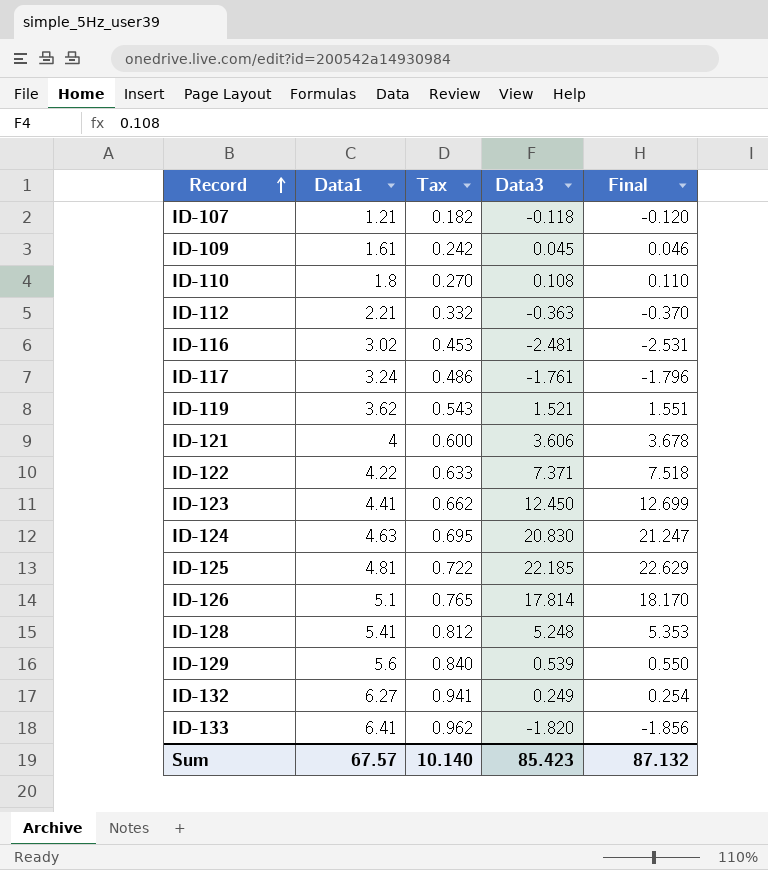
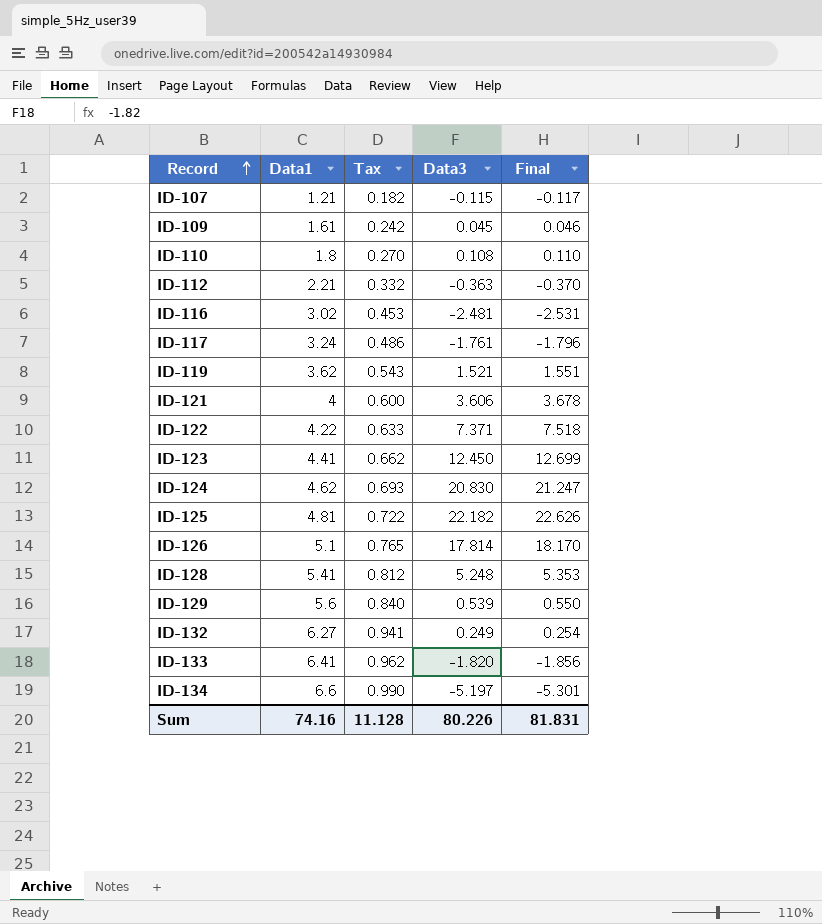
ID-107 | Data3: -0.118 -> -0.115
ID-107 | Final: -0.120 -> -0.117
ID-124 | Data1: 4.63 -> 4.62
ID-124 | Tax: 0.695 -> 0.693
ID-125 | Data3: 22.185 -> 22.182
ID-125 | Final: 22.629 -> 22.626
row ID-134: none -> 6.6 | 0.990 | -5.197 | -5.301
Sum | Data1: 67.57 -> 74.16
Sum | Tax: 10.140 -> 11.128
Sum | Data3: 85.423 -> 80.226
Sum | Final: 87.132 -> 81.831

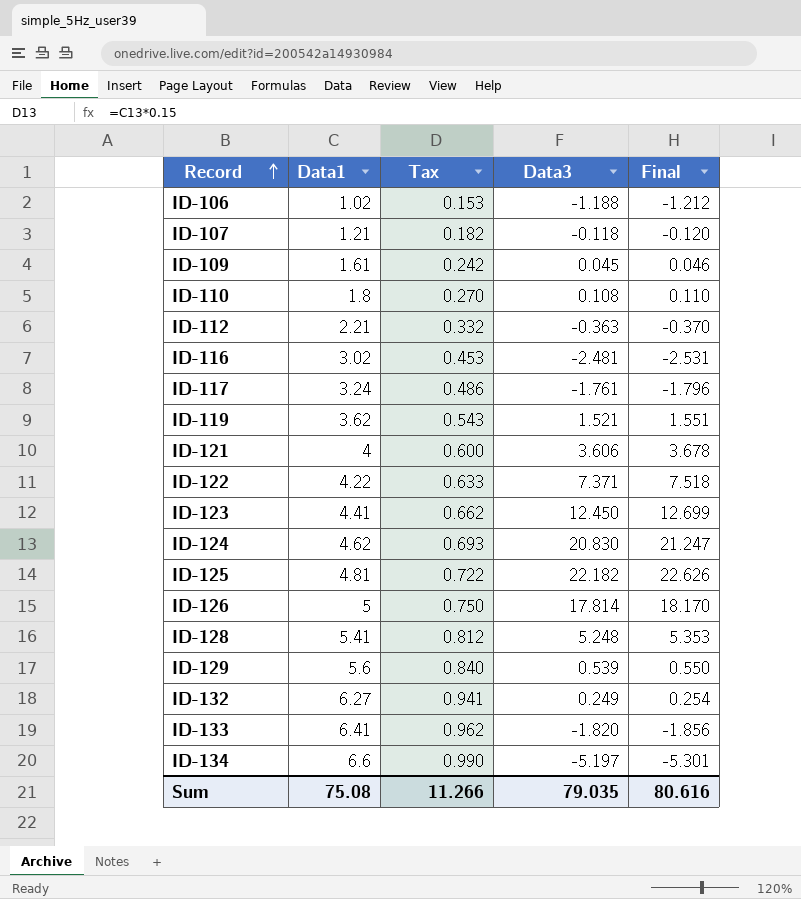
row ID-106: none -> 1.02 | 0.153 | -1.188 | -1.212
ID-107 | Data3: -0.115 -> -0.118
ID-107 | Final: -0.117 -> -0.120
ID-126 | Data1: 5.1 -> 5
ID-126 | Tax: 0.765 -> 0.750
Sum | Data1: 74.16 -> 75.08
Sum | Tax: 11.128 -> 11.266
Sum | Data3: 80.226 -> 79.035
Sum | Final: 81.831 -> 80.616

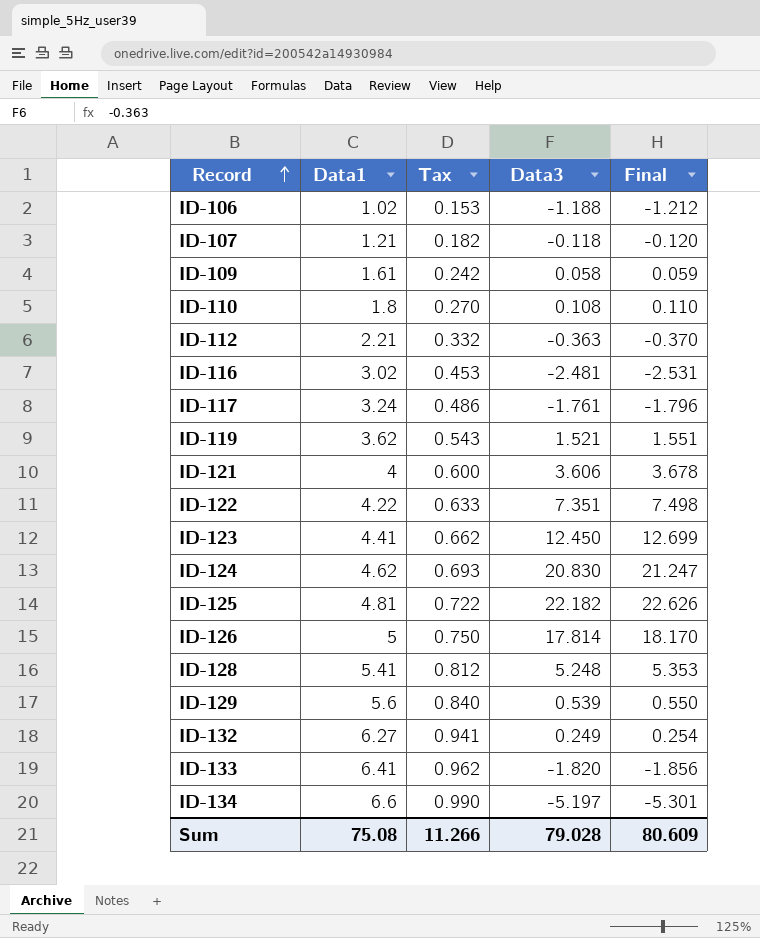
ID-109 | Data3: 0.045 -> 0.058
ID-109 | Final: 0.046 -> 0.059
ID-122 | Data3: 7.371 -> 7.351
ID-122 | Final: 7.518 -> 7.498
Sum | Data3: 79.035 -> 79.028
Sum | Final: 80.616 -> 80.609

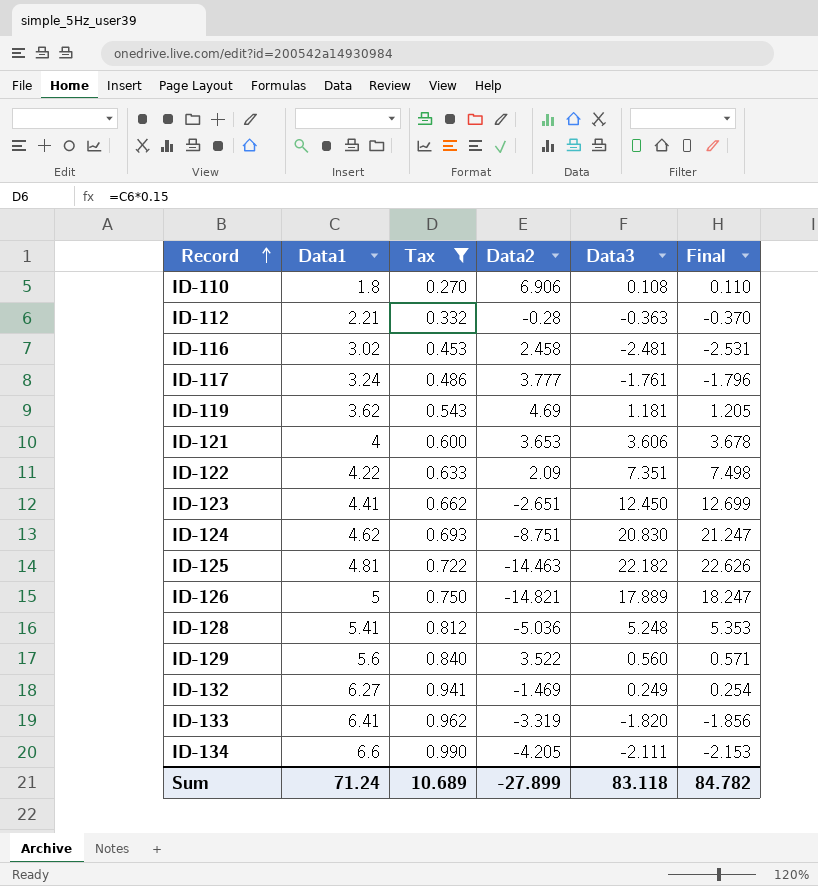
filter: none -> Tax >= 0.270
column Data2 | position: none -> 4
ID-119 | Data3: 1.521 -> 1.181
ID-119 | Final: 1.551 -> 1.205
ID-126 | Data3: 17.814 -> 17.889
ID-126 | Final: 18.170 -> 18.247
ID-129 | Data3: 0.539 -> 0.560
ID-129 | Final: 0.550 -> 0.571
ID-134 | Data3: -5.197 -> -2.111
ID-134 | Final: -5.301 -> -2.153
Sum | Data1: 75.08 -> 71.24
Sum | Tax: 11.266 -> 10.689
Sum | Data3: 79.028 -> 83.118
Sum | Final: 80.609 -> 84.782

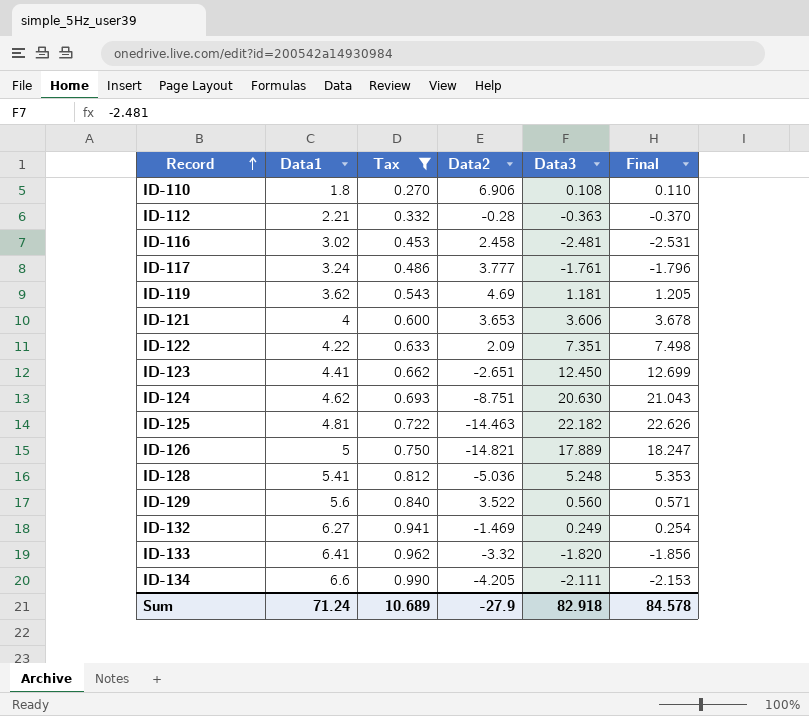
ID-124 | Data3: 20.830 -> 20.630
ID-124 | Final: 21.247 -> 21.043
ID-133 | Data2: -3.319 -> -3.32
Sum | Data2: -27.899 -> -27.9
Sum | Data3: 83.118 -> 82.918
Sum | Final: 84.782 -> 84.578

